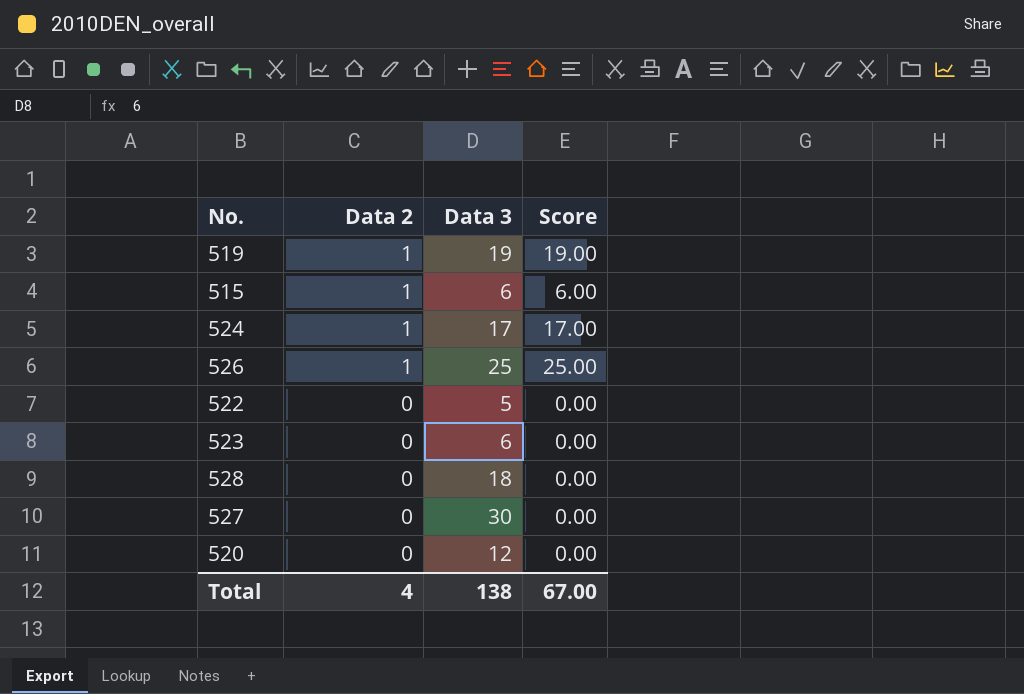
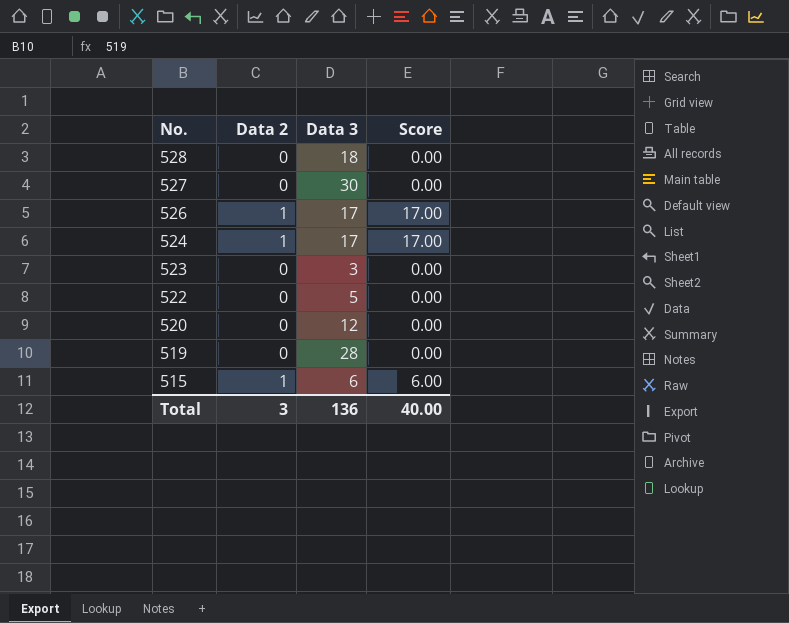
row order: Data 2 descending -> No. descending
526 | Data 3: 25 -> 17
526 | Score: 25.00 -> 17.00
523 | Data 3: 6 -> 3
519 | Data 2: 1 -> 0
519 | Data 3: 19 -> 28
519 | Score: 19.00 -> 0.00
Total | Data 2: 4 -> 3
Total | Data 3: 138 -> 136
Total | Score: 67.00 -> 40.00

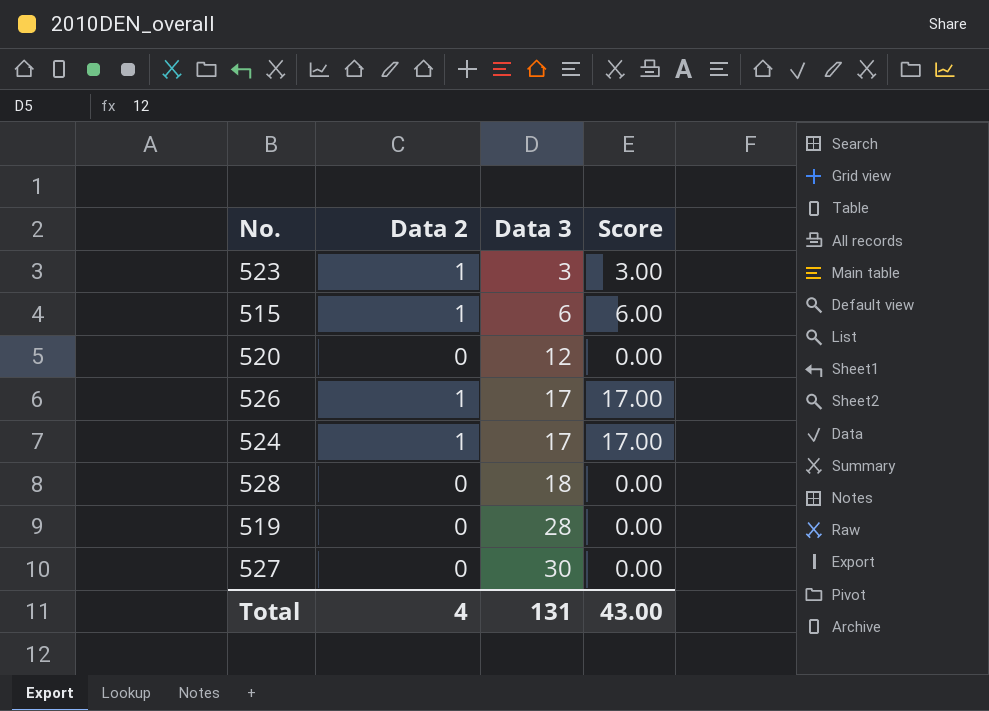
row order: No. descending -> Data 3 ascending
row 522: 0 | 5 | 0.00 -> none
523 | Data 2: 0 -> 1
523 | Score: 0.00 -> 3.00
Total | Data 2: 3 -> 4
Total | Data 3: 136 -> 131
Total | Score: 40.00 -> 43.00

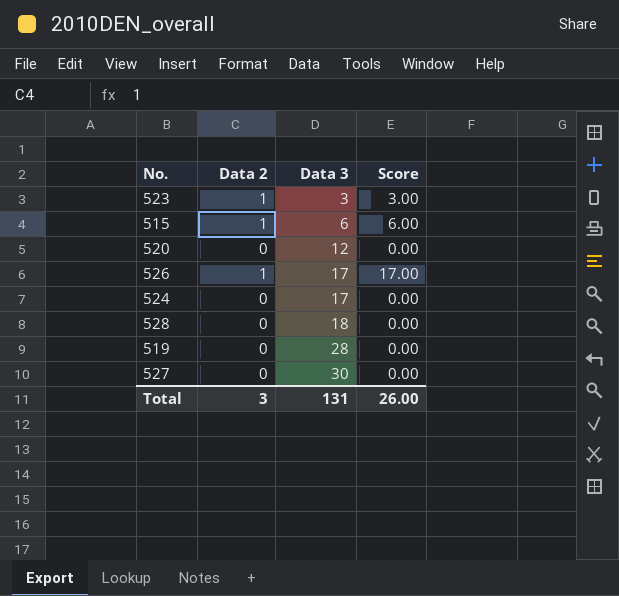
524 | Data 2: 1 -> 0
524 | Score: 17.00 -> 0.00
Total | Data 2: 4 -> 3
Total | Score: 43.00 -> 26.00

